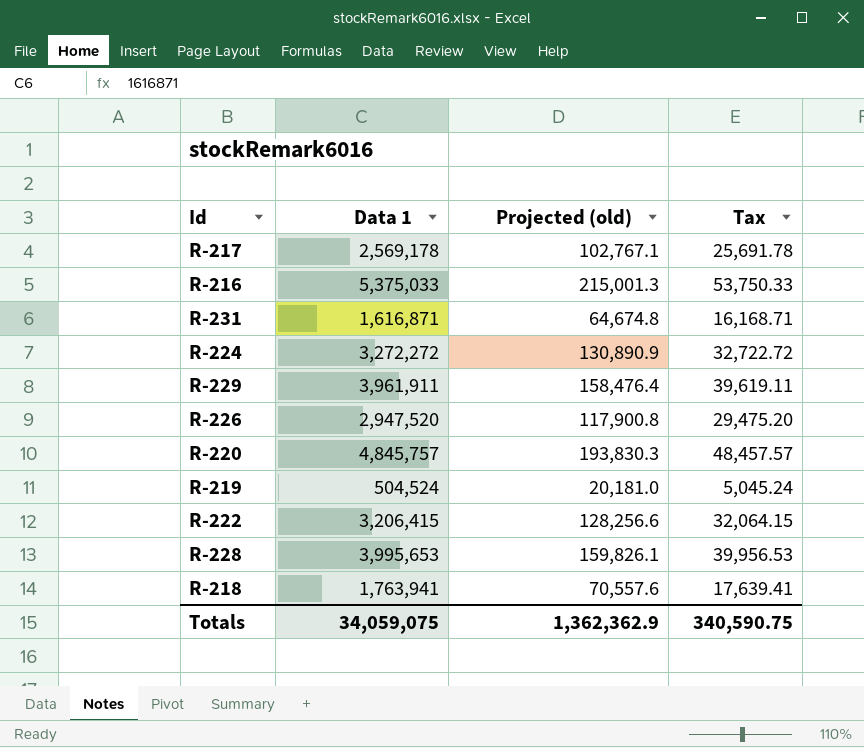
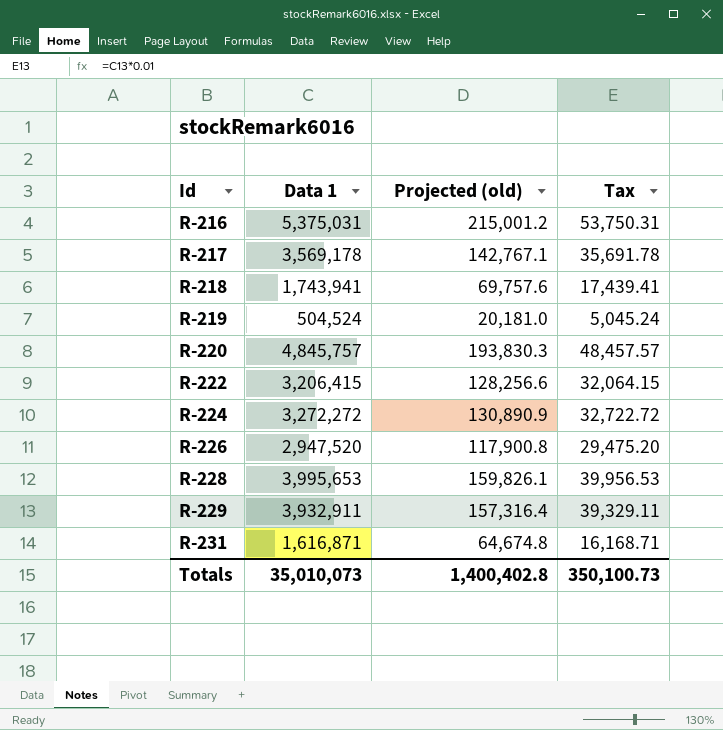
row order: none -> Id ascending
R-216 | Data 1: 5,375,033 -> 5,375,031
R-216 | Projected (old): 215,001.3 -> 215,001.2
R-216 | Tax: 53,750.33 -> 53,750.31
R-217 | Data 1: 2,569,178 -> 3,569,178
R-217 | Projected (old): 102,767.1 -> 142,767.1
R-217 | Tax: 25,691.78 -> 35,691.78
R-218 | Data 1: 1,763,941 -> 1,743,941
R-218 | Projected (old): 70,557.6 -> 69,757.6
R-218 | Tax: 17,639.41 -> 17,439.41
R-229 | Data 1: 3,961,911 -> 3,932,911
R-229 | Projected (old): 158,476.4 -> 157,316.4
R-229 | Tax: 39,619.11 -> 39,329.11
Totals | Data 1: 34,059,075 -> 35,010,073
Totals | Projected (old): 1,362,362.9 -> 1,400,402.8
Totals | Tax: 340,590.75 -> 350,100.73

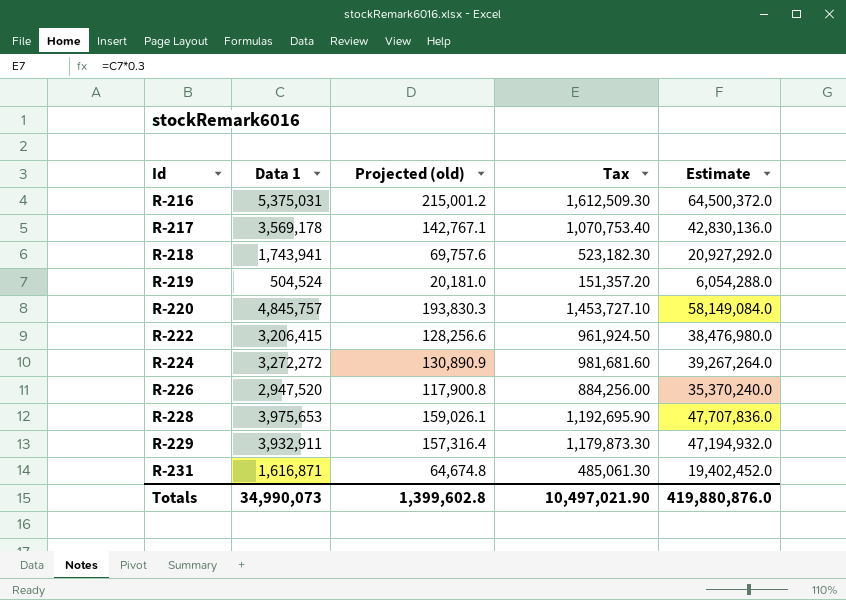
column Tax | formula: [Data 1] * 0.01 -> [Data 1] * 0.3
column Estimate | formula: none -> [Data 1] * 12
R-228 | Data 1: 3,995,653 -> 3,975,653
R-228 | Projected (old): 159,826.1 -> 159,026.1
Totals | Data 1: 35,010,073 -> 34,990,073
Totals | Projected (old): 1,400,402.8 -> 1,399,602.8
Totals | Tax: 350,100.73 -> 10,497,021.90

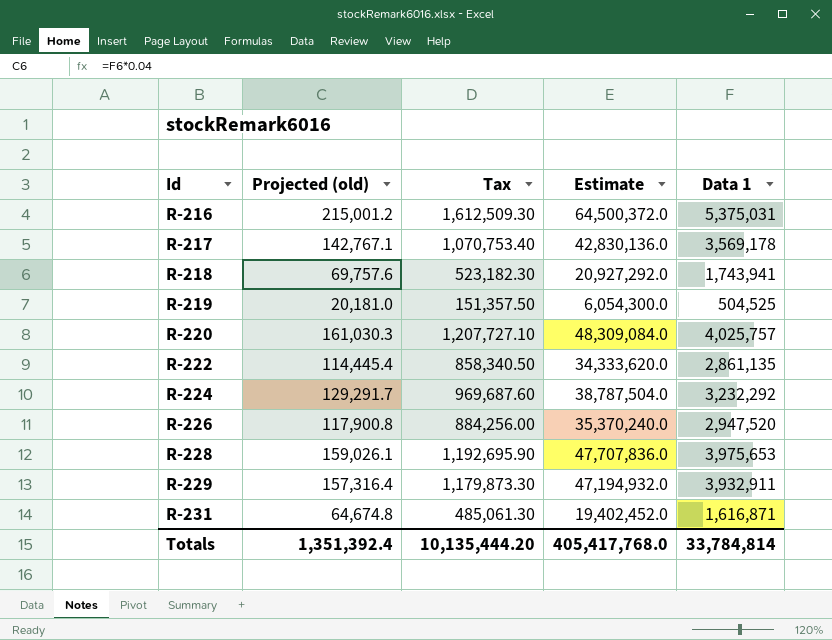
column Data 1 | position: 2 -> 5
R-219 | Tax: 151,357.20 -> 151,357.50
R-219 | Estimate: 6,054,288.0 -> 6,054,300.0
R-219 | Data 1: 504,524 -> 504,525
R-220 | Projected (old): 193,830.3 -> 161,030.3
R-220 | Tax: 1,453,727.10 -> 1,207,727.10
R-220 | Estimate: 58,149,084.0 -> 48,309,084.0
R-220 | Data 1: 4,845,757 -> 4,025,757
R-222 | Projected (old): 128,256.6 -> 114,445.4
R-222 | Tax: 961,924.50 -> 858,340.50
R-222 | Estimate: 38,476,980.0 -> 34,333,620.0
R-222 | Data 1: 3,206,415 -> 2,861,135
R-224 | Projected (old): 130,890.9 -> 129,291.7
R-224 | Tax: 981,681.60 -> 969,687.60
R-224 | Estimate: 39,267,264.0 -> 38,787,504.0
R-224 | Data 1: 3,272,272 -> 3,232,292
Totals | Projected (old): 1,399,602.8 -> 1,351,392.4
Totals | Tax: 10,497,021.90 -> 10,135,444.20
Totals | Estimate: 419,880,876.0 -> 405,417,768.0
Totals | Data 1: 34,990,073 -> 33,784,814

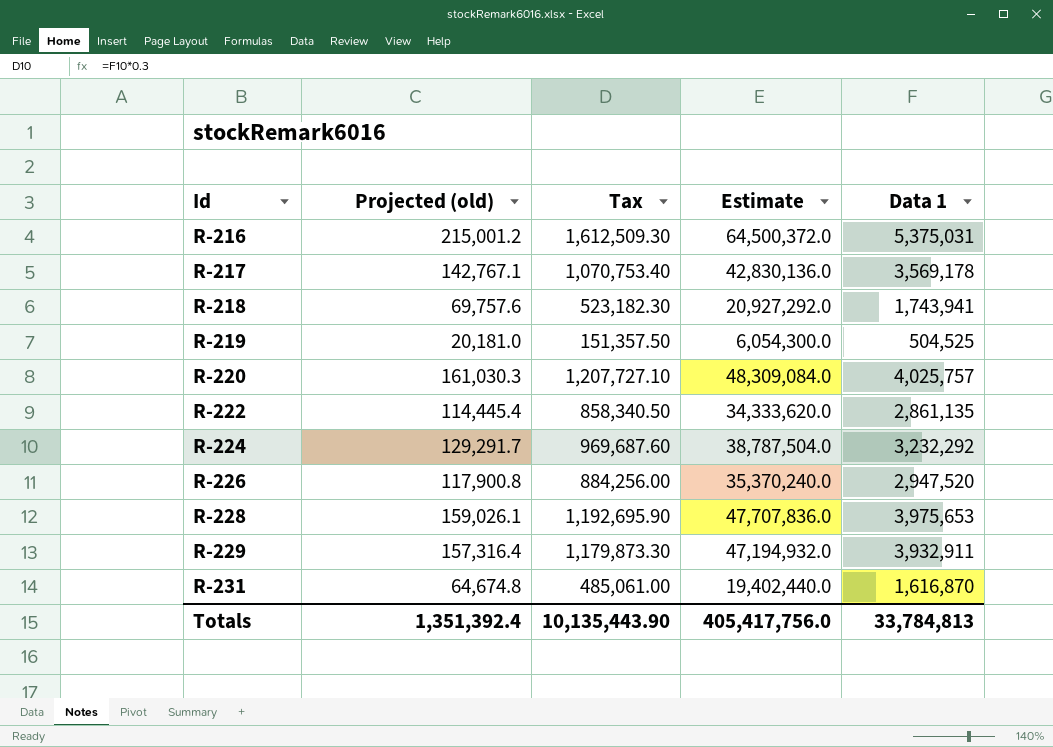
R-231 | Tax: 485,061.30 -> 485,061.00
R-231 | Estimate: 19,402,452.0 -> 19,402,440.0
R-231 | Data 1: 1,616,871 -> 1,616,870
Totals | Tax: 10,135,444.20 -> 10,135,443.90
Totals | Estimate: 405,417,768.0 -> 405,417,756.0
Totals | Data 1: 33,784,814 -> 33,784,813

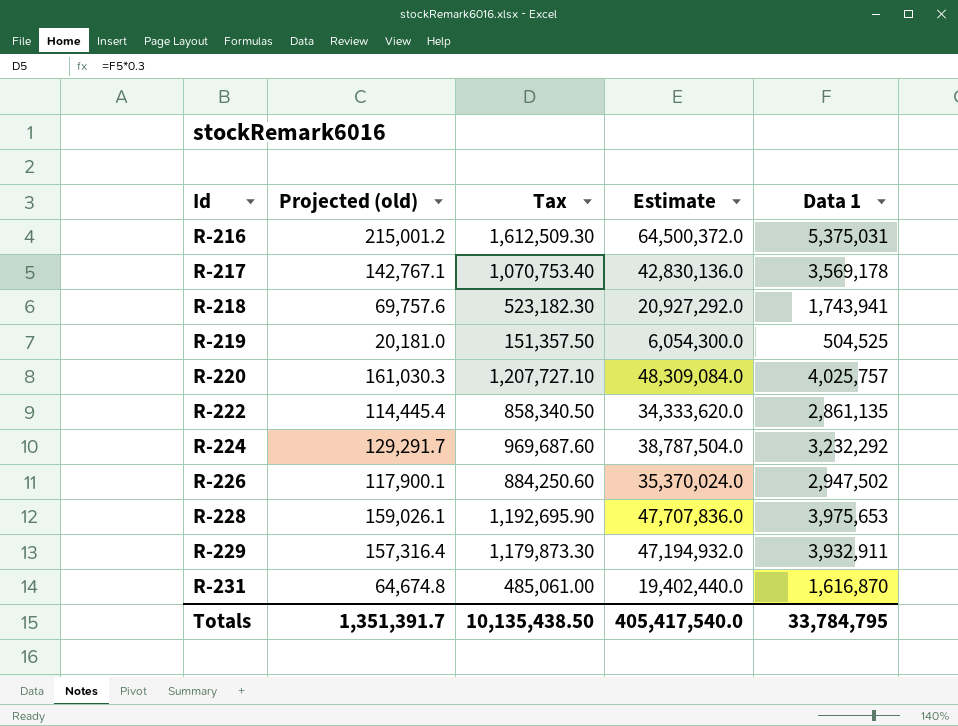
R-226 | Projected (old): 117,900.8 -> 117,900.1
R-226 | Tax: 884,256.00 -> 884,250.60
R-226 | Estimate: 35,370,240.0 -> 35,370,024.0
R-226 | Data 1: 2,947,520 -> 2,947,502
Totals | Projected (old): 1,351,392.4 -> 1,351,391.7
Totals | Tax: 10,135,443.90 -> 10,135,438.50
Totals | Estimate: 405,417,756.0 -> 405,417,540.0
Totals | Data 1: 33,784,813 -> 33,784,795

